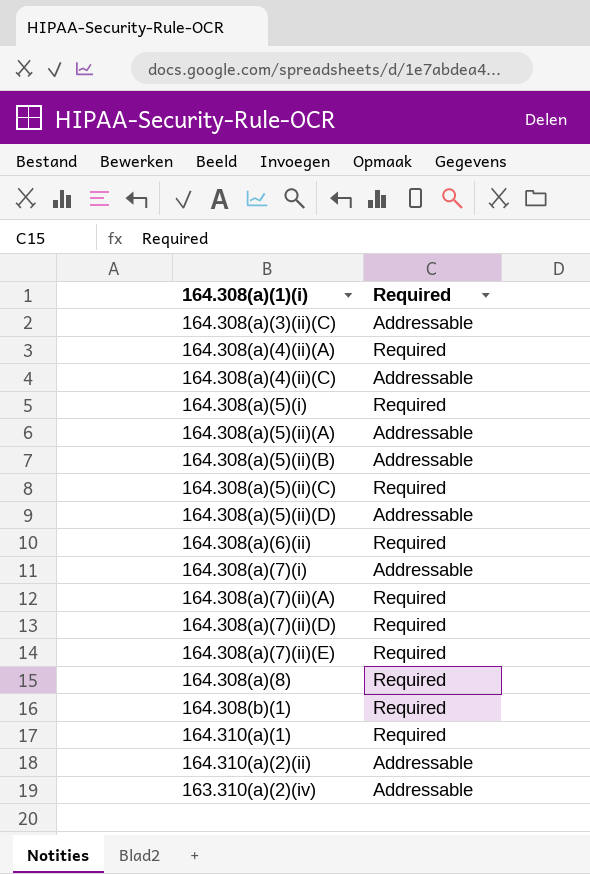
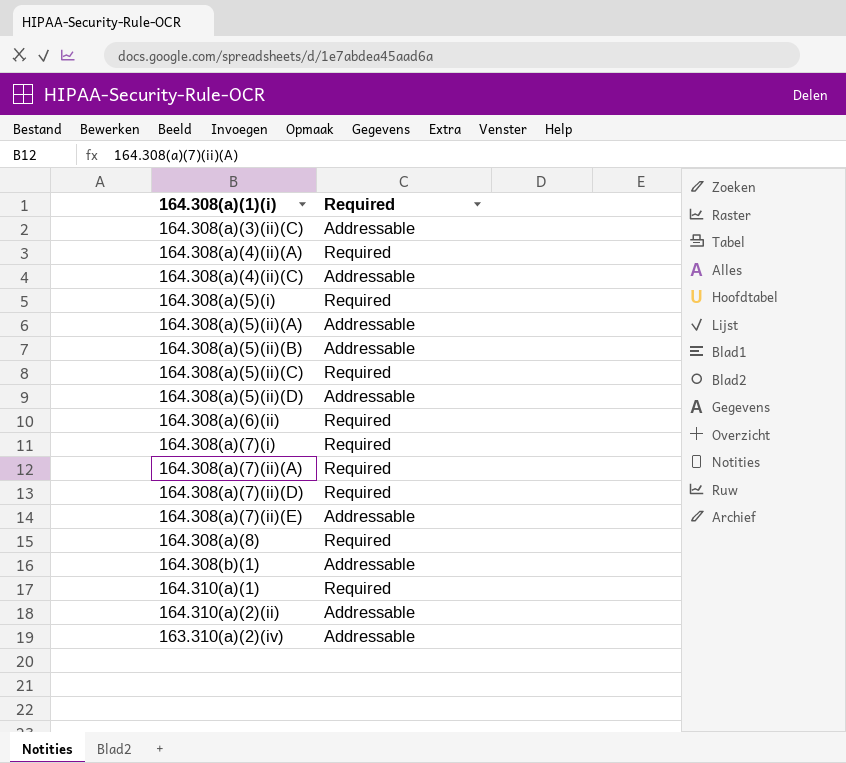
164.308(a)(7)(i) | Required: Addressable -> Required
164.308(a)(7)(ii)(E) | Required: Required -> Addressable
164.308(b)(1) | Required: Required -> Addressable

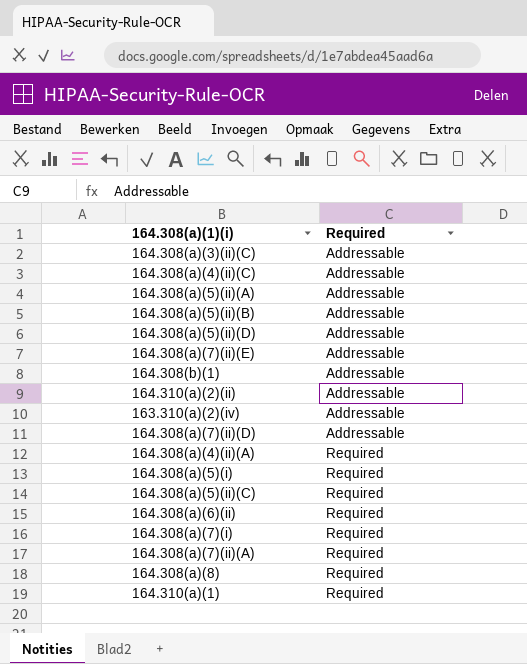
row order: none -> Required ascending
164.308(a)(7)(ii)(D) | Required: Required -> Addressable

